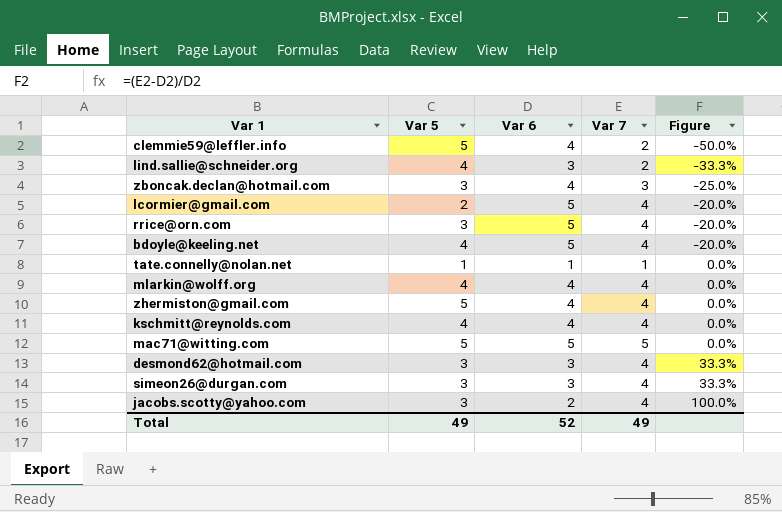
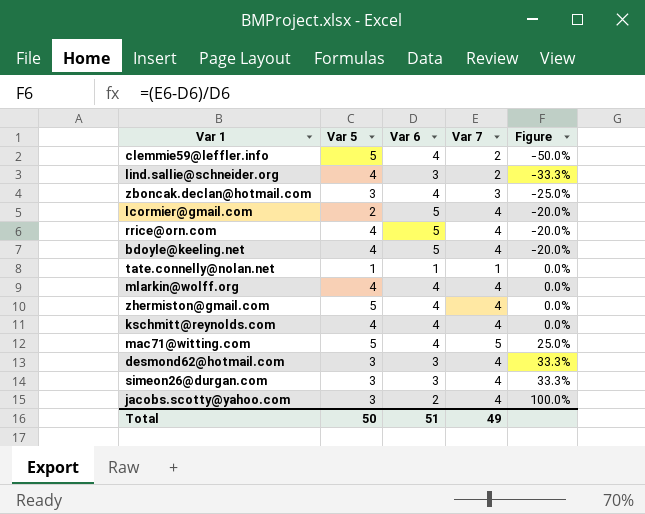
rrice@orn.com | Var 5: 3 -> 4
mac71@witting.com | Var 6: 5 -> 4
mac71@witting.com | Figure: 0.0% -> 25.0%
Total | Var 5: 49 -> 50
Total | Var 6: 52 -> 51

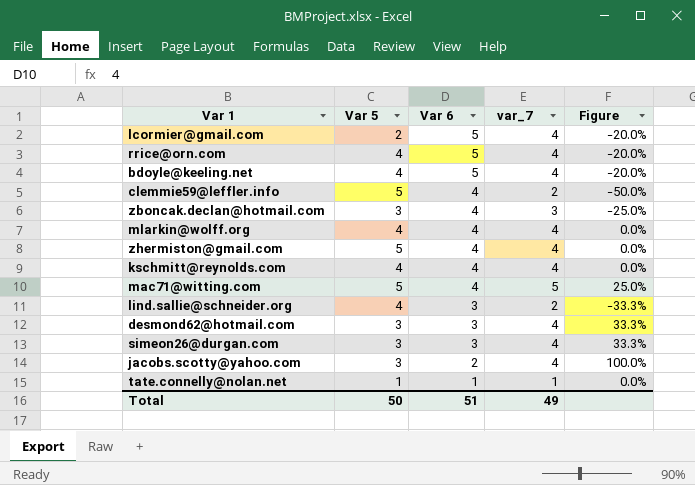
row order: Figure ascending -> Var 6 descending
column name: Var 7 -> var_7

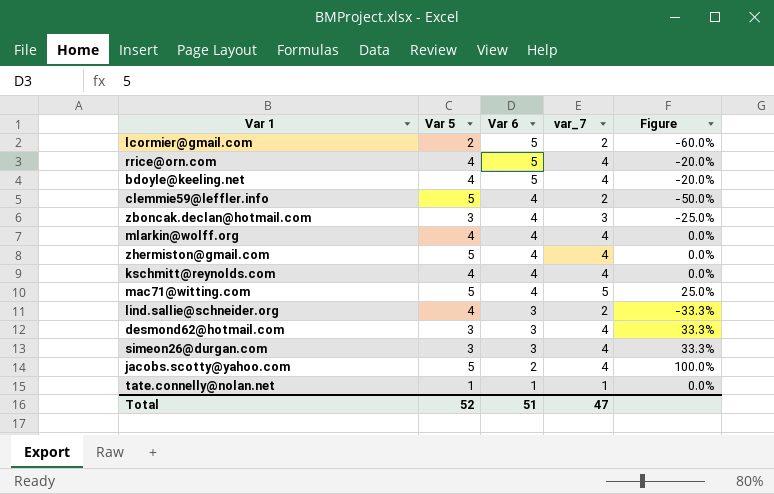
lcormier@gmail.com | var_7: 4 -> 2
lcormier@gmail.com | Figure: -20.0% -> -60.0%
jacobs.scotty@yahoo.com | Var 5: 3 -> 5
Total | Var 5: 50 -> 52
Total | var_7: 49 -> 47

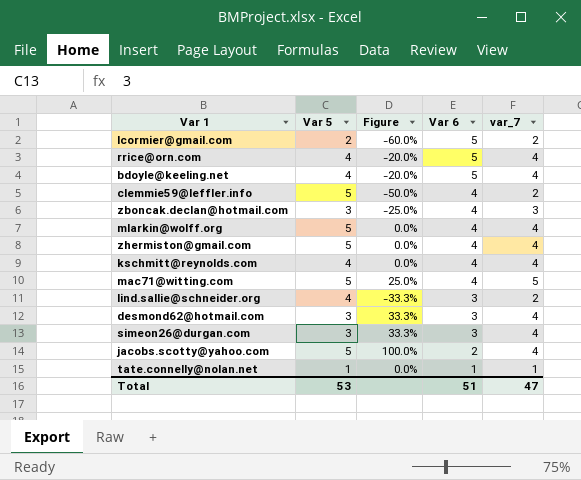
column Figure | position: 5 -> 3
mlarkin@wolff.org | Var 5: 4 -> 5
Total | Var 5: 52 -> 53

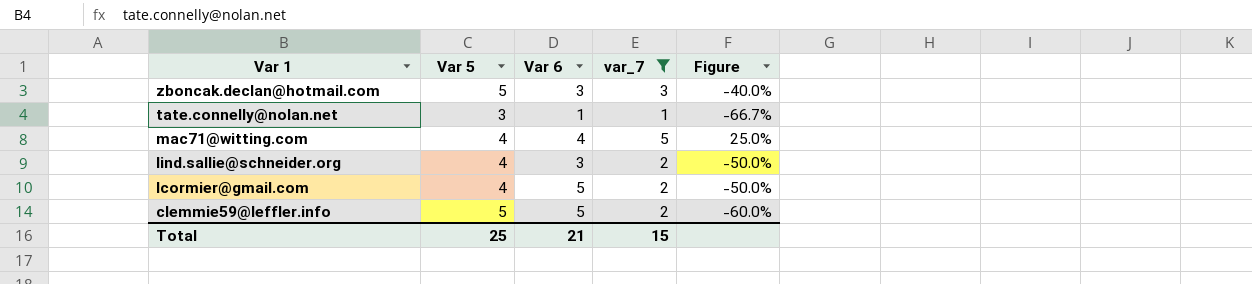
filter: none -> var_7 != 4
row order: Var 6 descending -> Var 1 descending
column Figure | formula: ([var_7] - [Var 6]) / [Var 6] -> ([var_7] - [Var 5]) / [Var 5]
column Figure | position: 3 -> 5
zboncak.declan@hotmail.com | Var 5: 3 -> 5
zboncak.declan@hotmail.com | Var 6: 4 -> 3
tate.connelly@nolan.net | Var 5: 1 -> 3
mac71@witting.com | Var 5: 5 -> 4
lcormier@gmail.com | Var 5: 2 -> 4
clemmie59@leffler.info | Var 6: 4 -> 5
Total | Var 5: 53 -> 25
Total | Var 6: 51 -> 21
Total | var_7: 47 -> 15

